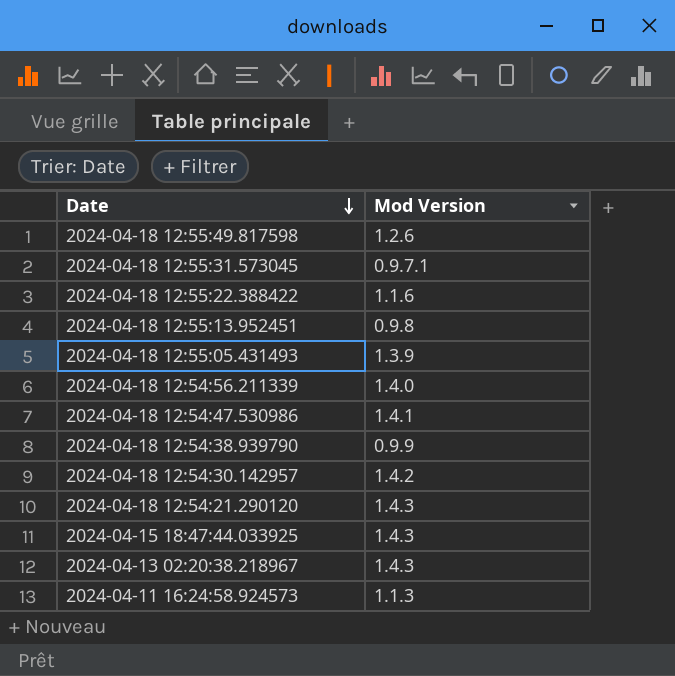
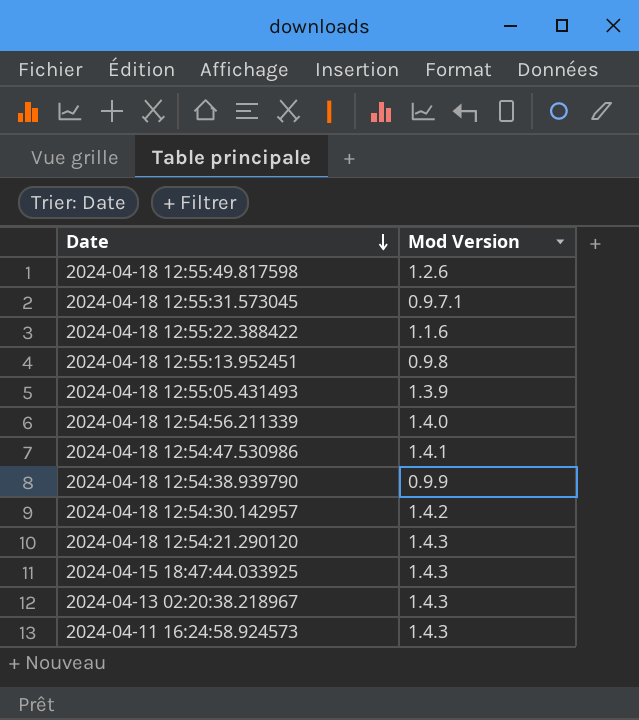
2024-04-11 16:24:58.924573 | Mod Version: 1.1.3 -> 1.4.3

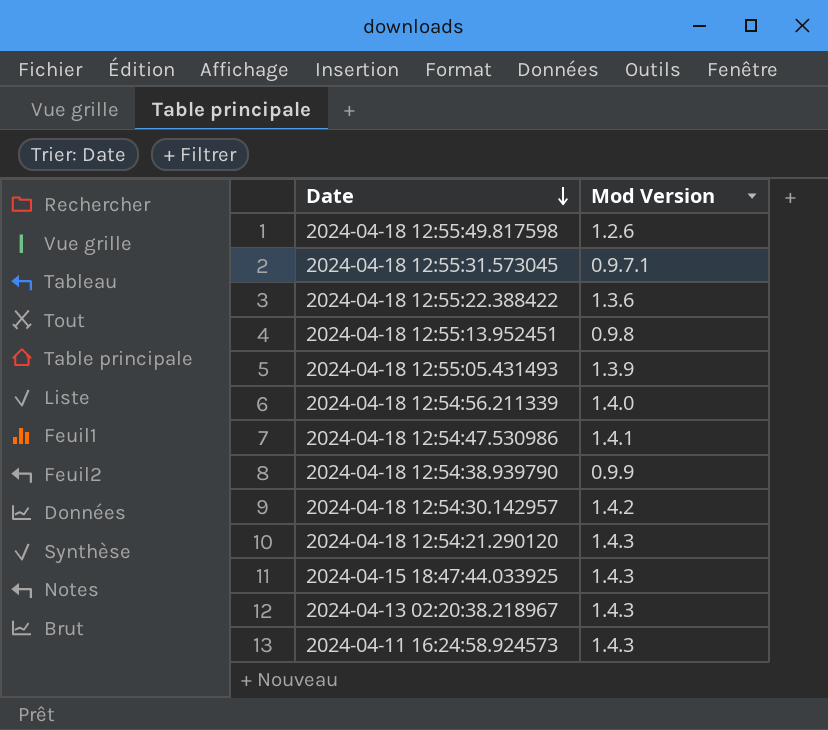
2024-04-18 12:55:22.388422 | Mod Version: 1.1.6 -> 1.3.6

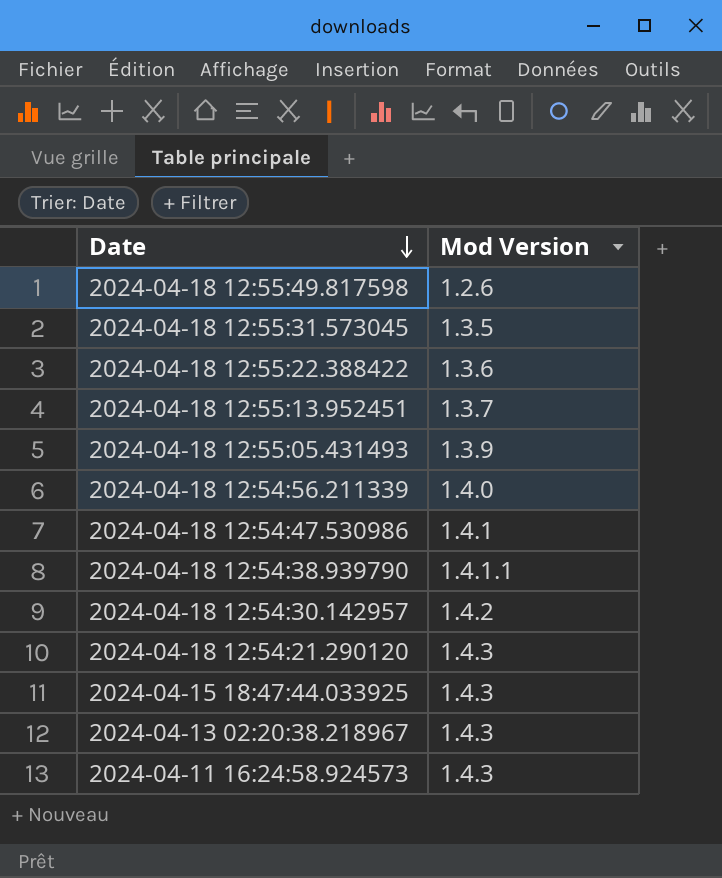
2024-04-18 12:55:31.573045 | Mod Version: 0.9.7.1 -> 1.3.5
2024-04-18 12:55:13.952451 | Mod Version: 0.9.8 -> 1.3.7
2024-04-18 12:54:38.939790 | Mod Version: 0.9.9 -> 1.4.1.1

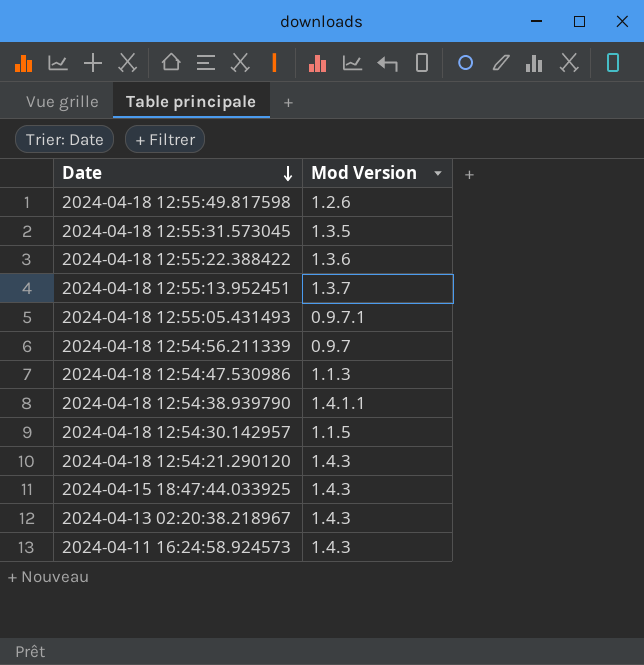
2024-04-18 12:55:05.431493 | Mod Version: 1.3.9 -> 0.9.7.1
2024-04-18 12:54:56.211339 | Mod Version: 1.4.0 -> 0.9.7
2024-04-18 12:54:47.530986 | Mod Version: 1.4.1 -> 1.1.3
2024-04-18 12:54:30.142957 | Mod Version: 1.4.2 -> 1.1.5

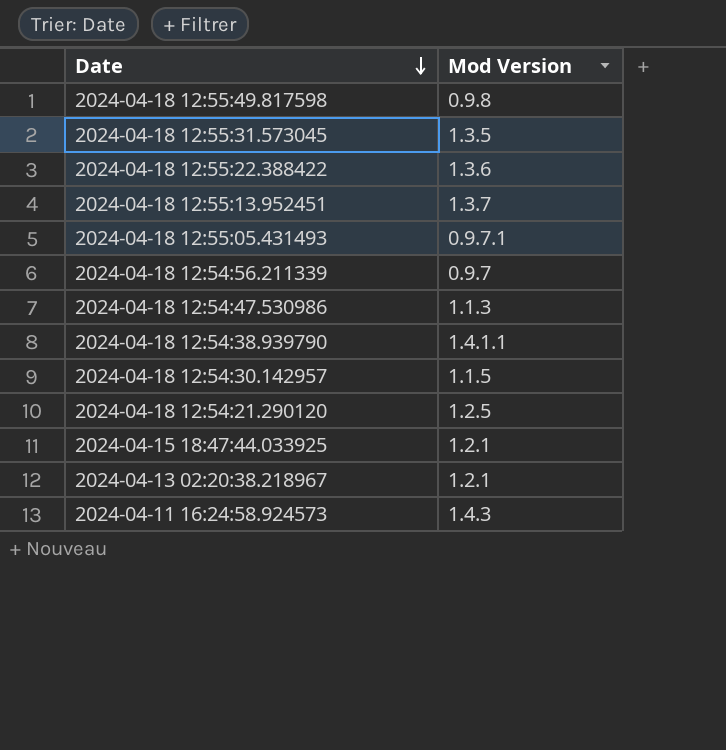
2024-04-18 12:55:49.817598 | Mod Version: 1.2.6 -> 0.9.8
2024-04-18 12:54:21.290120 | Mod Version: 1.4.3 -> 1.2.5
2024-04-15 18:47:44.033925 | Mod Version: 1.4.3 -> 1.2.1
2024-04-13 02:20:38.218967 | Mod Version: 1.4.3 -> 1.2.1

